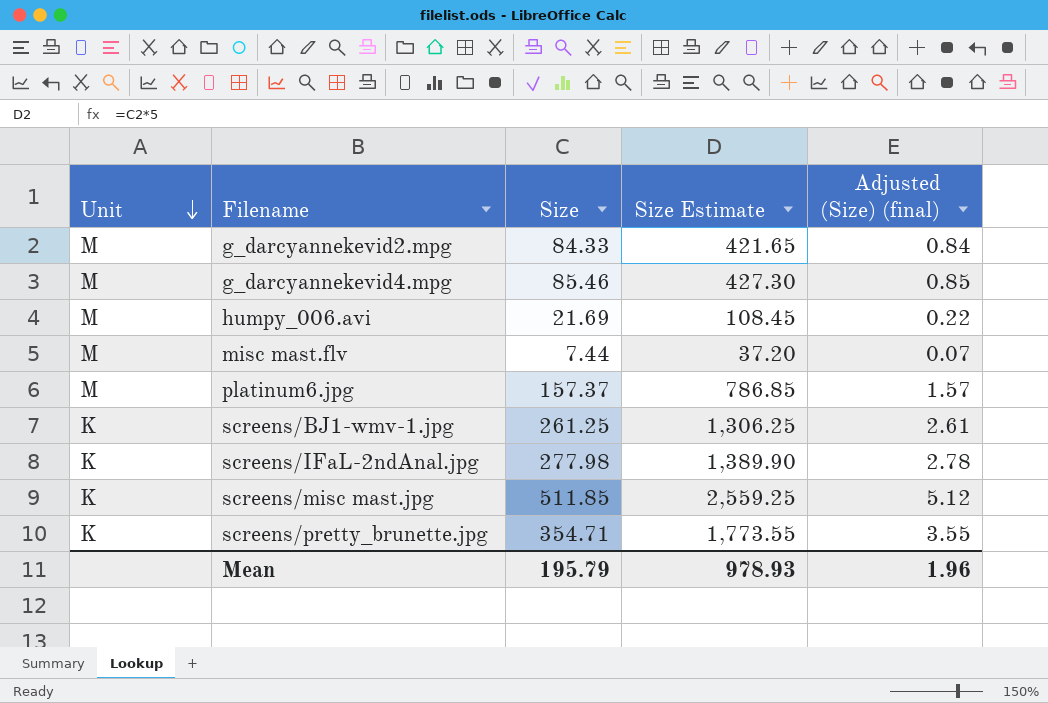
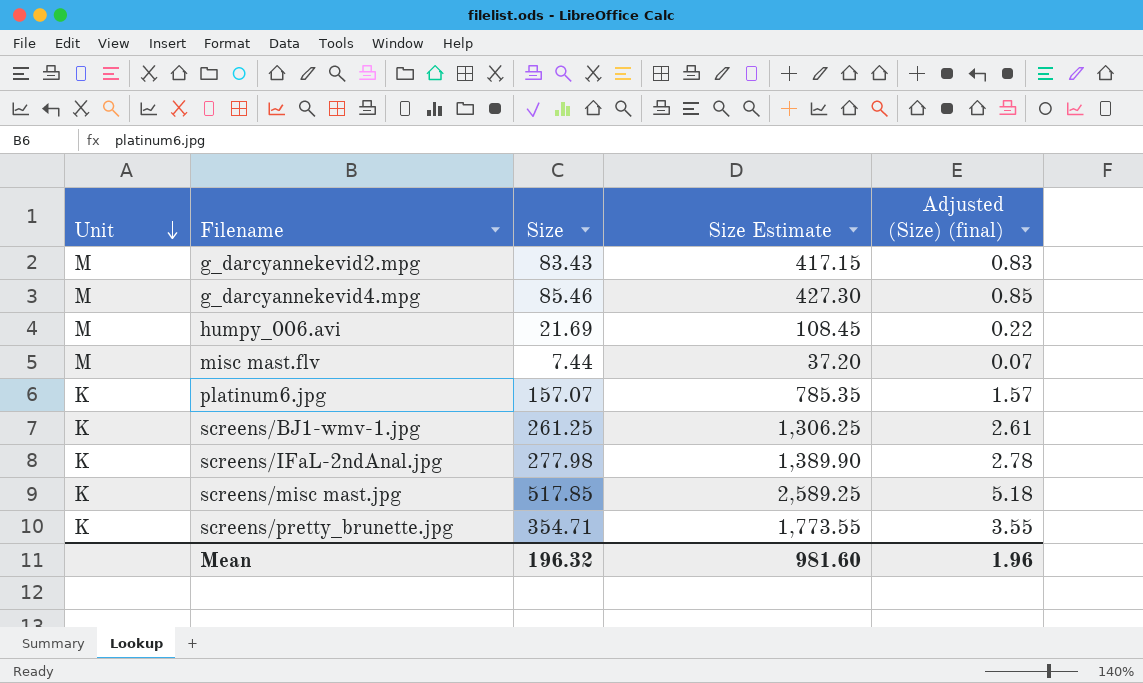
g_darcyannekevid2.mpg | Size: 84.33 -> 83.43
g_darcyannekevid2.mpg | Size Estimate: 421.65 -> 417.15
g_darcyannekevid2.mpg | Adjusted (Size) (final): 0.84 -> 0.83
platinum6.jpg | Unit: M -> K
platinum6.jpg | Size: 157.37 -> 157.07
platinum6.jpg | Size Estimate: 786.85 -> 785.35
screens/misc mast.jpg | Size: 511.85 -> 517.85
screens/misc mast.jpg | Size Estimate: 2,559.25 -> 2,589.25
screens/misc mast.jpg | Adjusted (Size) (final): 5.12 -> 5.18
Mean | Size: 195.79 -> 196.32
Mean | Size Estimate: 978.93 -> 981.60

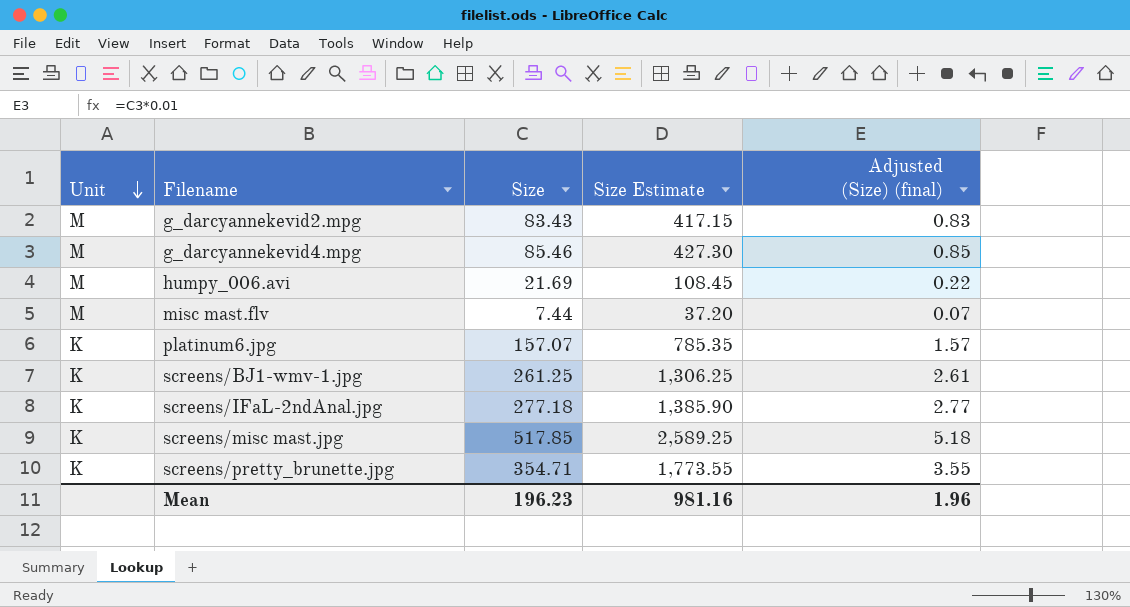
screens/IFaL-2ndAnal.jpg | Size: 277.98 -> 277.18
screens/IFaL-2ndAnal.jpg | Size Estimate: 1,389.90 -> 1,385.90
screens/IFaL-2ndAnal.jpg | Adjusted (Size) (final): 2.78 -> 2.77
Mean | Size: 196.32 -> 196.23
Mean | Size Estimate: 981.60 -> 981.16

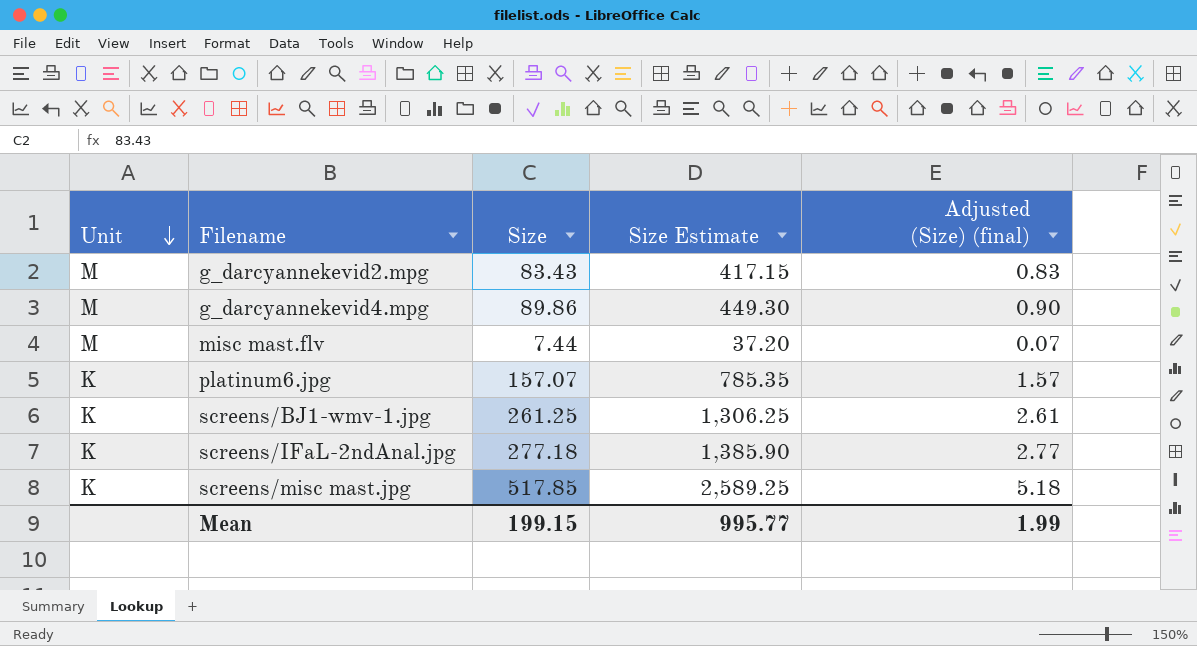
row humpy_006.avi: M | 21.69 | 108.45 | 0.22 -> none
row screens/pretty_brunette.jpg: K | 354.71 | 1,773.55 | 3.55 -> none
g_darcyannekevid4.mpg | Size: 85.46 -> 89.86
g_darcyannekevid4.mpg | Size Estimate: 427.30 -> 449.30
g_darcyannekevid4.mpg | Adjusted (Size) (final): 0.85 -> 0.90
Mean | Size: 196.23 -> 199.15
Mean | Size Estimate: 981.16 -> 995.77
Mean | Adjusted (Size) (final): 1.96 -> 1.99

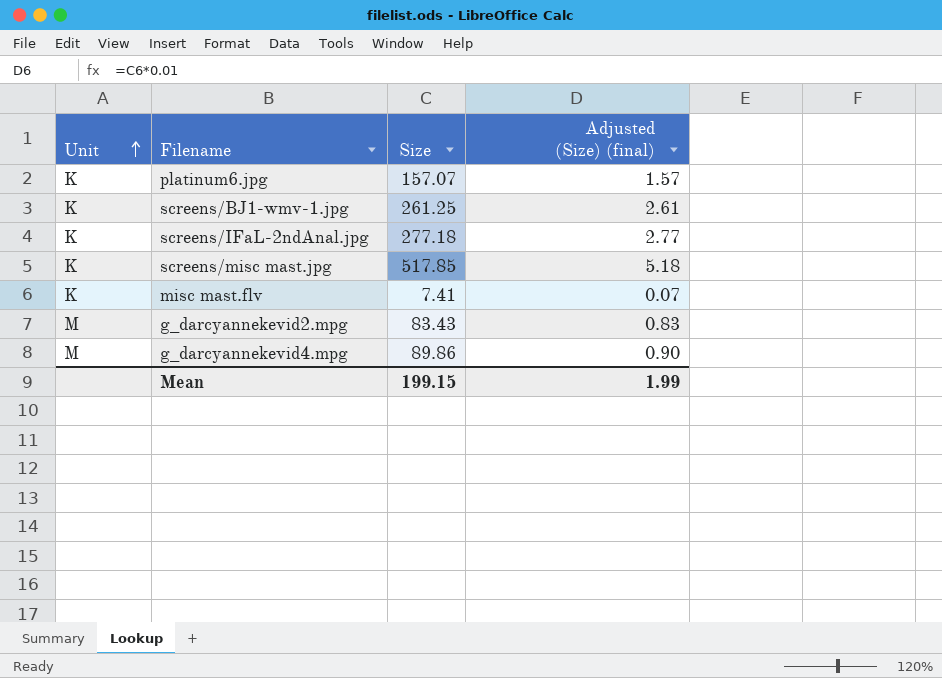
row order: Unit descending -> Unit ascending
column Size Estimate | formula: [Size] * 5 -> none
misc mast.flv | Unit: M -> K
misc mast.flv | Size: 7.44 -> 7.41

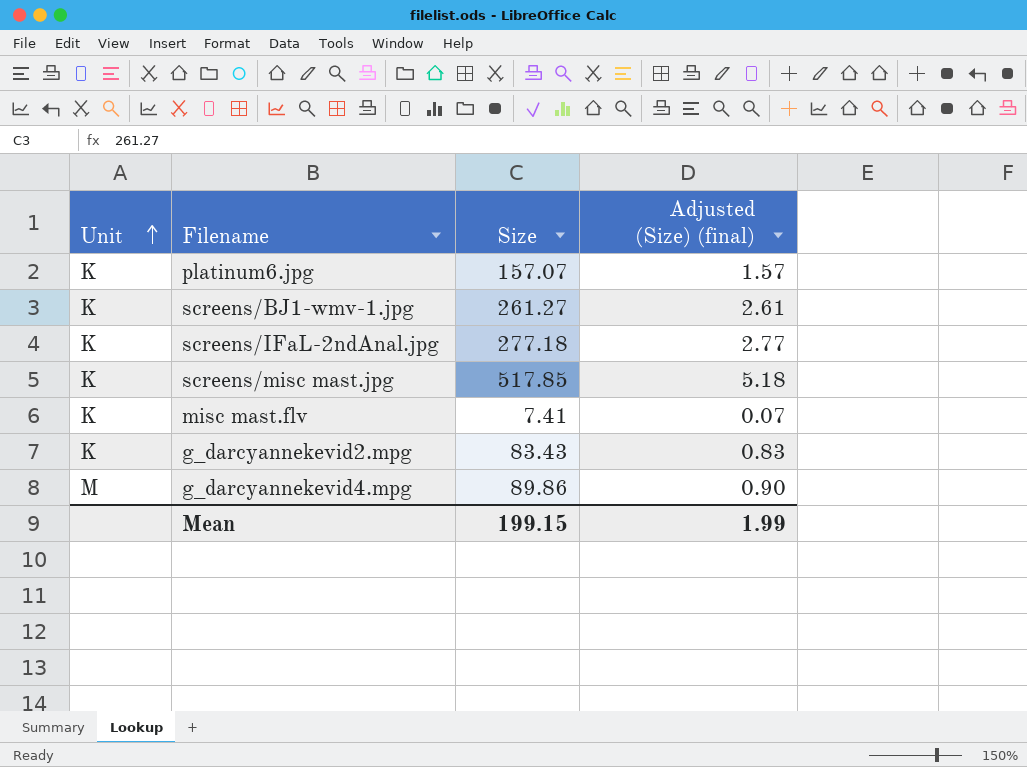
screens/BJ1-wmv-1.jpg | Size: 261.25 -> 261.27
g_darcyannekevid2.mpg | Unit: M -> K

